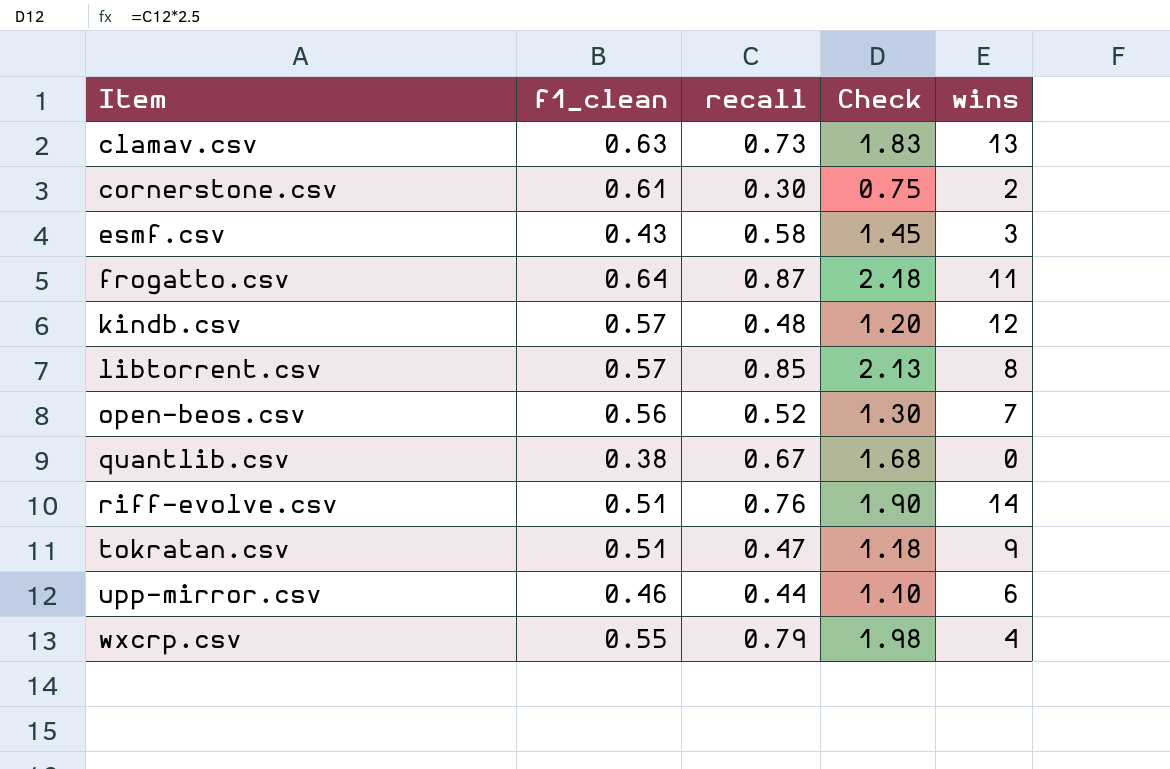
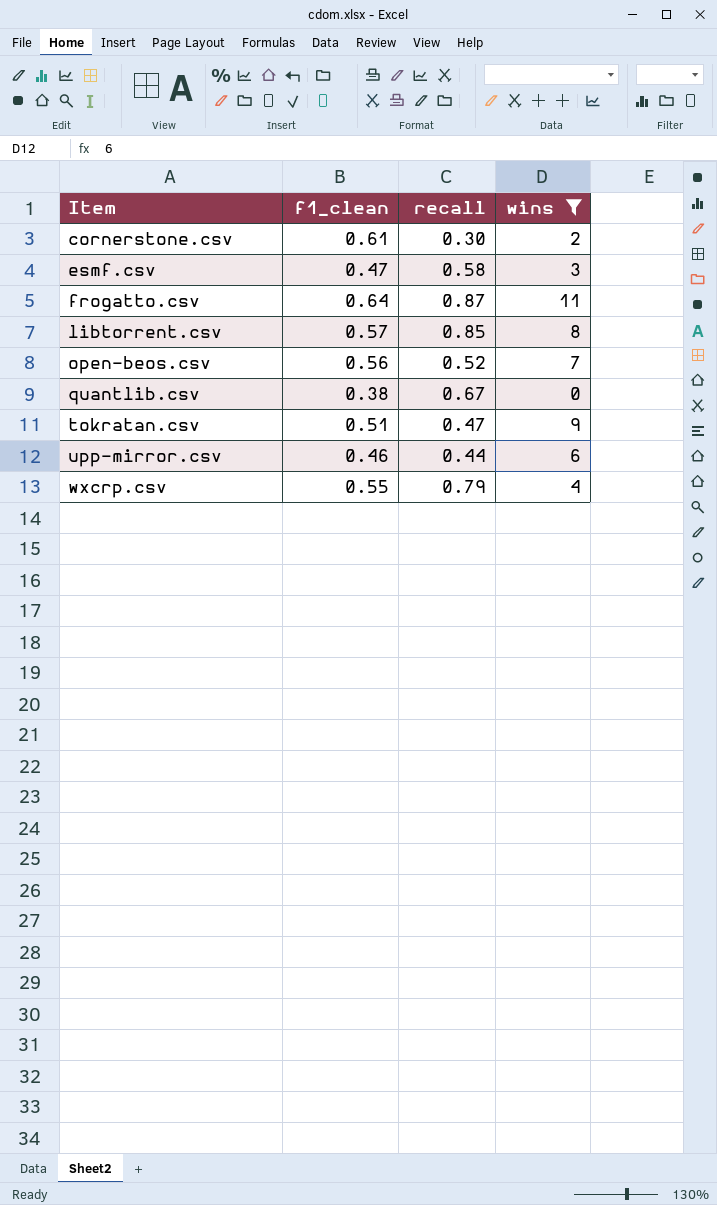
filter: none -> wins <= 11
column Check | formula: [recall] * 2.5 -> none
esmf.csv | f1_clean: 0.43 -> 0.47

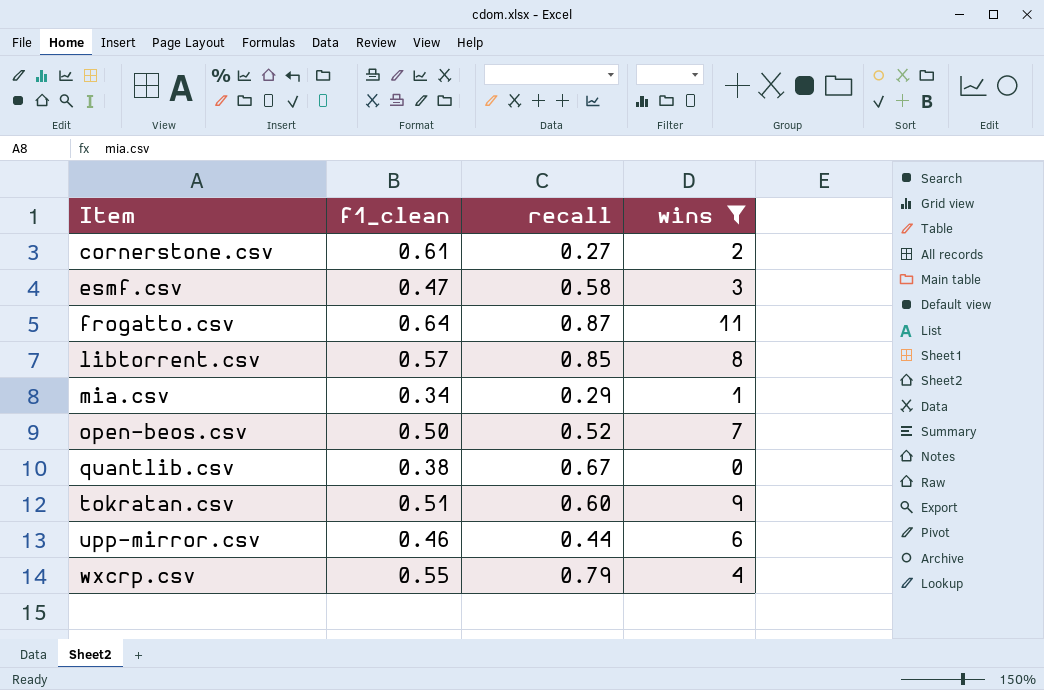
cornerstone.csv | recall: 0.30 -> 0.27
row mia.csv: none -> 0.34 | 0.29 | 1
open-beos.csv | f1_clean: 0.56 -> 0.50
tokratan.csv | recall: 0.47 -> 0.60

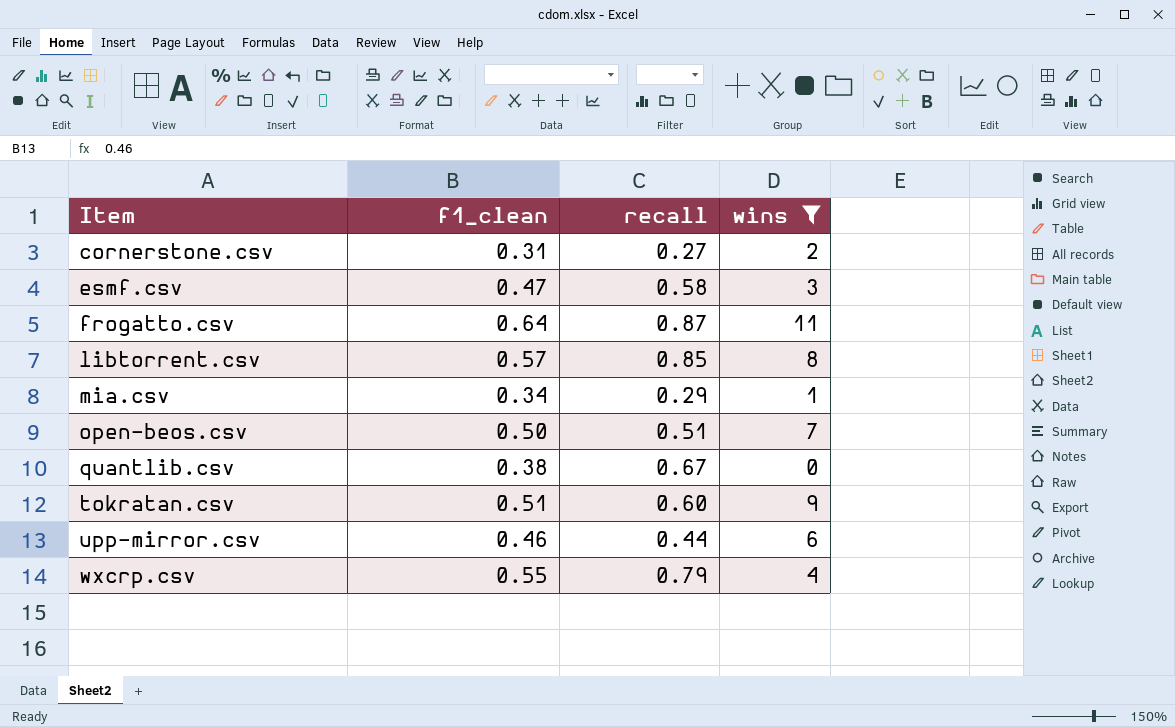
cornerstone.csv | f1_clean: 0.61 -> 0.31
open-beos.csv | recall: 0.52 -> 0.51

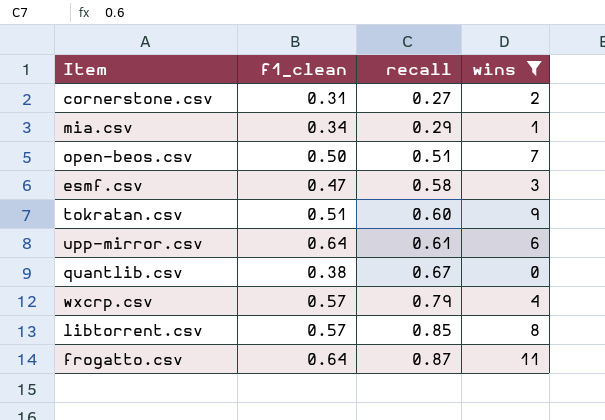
row order: Item ascending -> recall ascending
upp-mirror.csv | f1_clean: 0.46 -> 0.64
upp-mirror.csv | recall: 0.44 -> 0.61
wxcrp.csv | f1_clean: 0.55 -> 0.57

